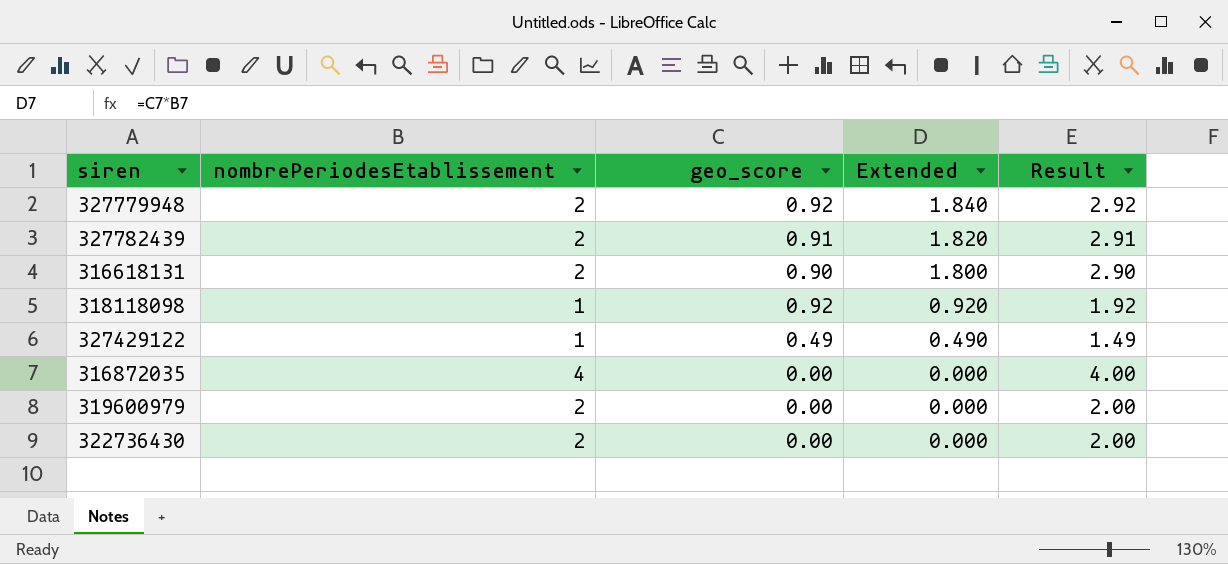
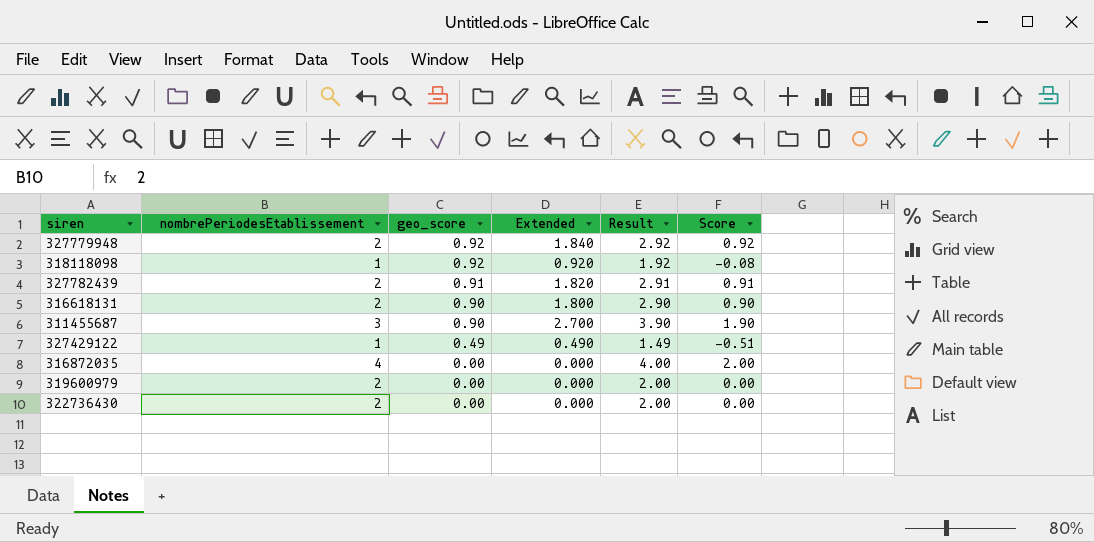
row order: Extended descending -> geo_score descending
column Score | formula: none -> [Result] - 2
row 311455687: none -> 3 | 0.90 | 2.700 | 3.90 | 1.90

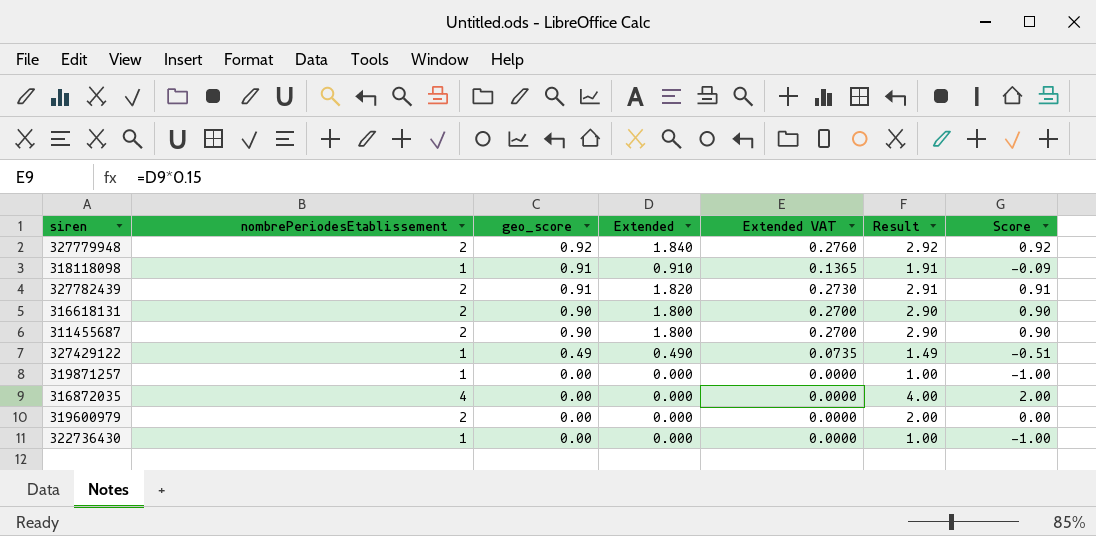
column Extended VAT | formula: none -> [Extended] * 0.15
318118098 | geo_score: 0.92 -> 0.91
318118098 | Extended: 0.920 -> 0.910
318118098 | Result: 1.92 -> 1.91
318118098 | Score: -0.08 -> -0.09
311455687 | nombrePeriodesEtablissement: 3 -> 2
311455687 | Extended: 2.700 -> 1.800
311455687 | Result: 3.90 -> 2.90
311455687 | Score: 1.90 -> 0.90
row 319871257: none -> 1 | 0.00 | 0.000 | 0.0000 | 1.00 | -1.00
322736430 | nombrePeriodesEtablissement: 2 -> 1
322736430 | Result: 2.00 -> 1.00
322736430 | Score: 0.00 -> -1.00

